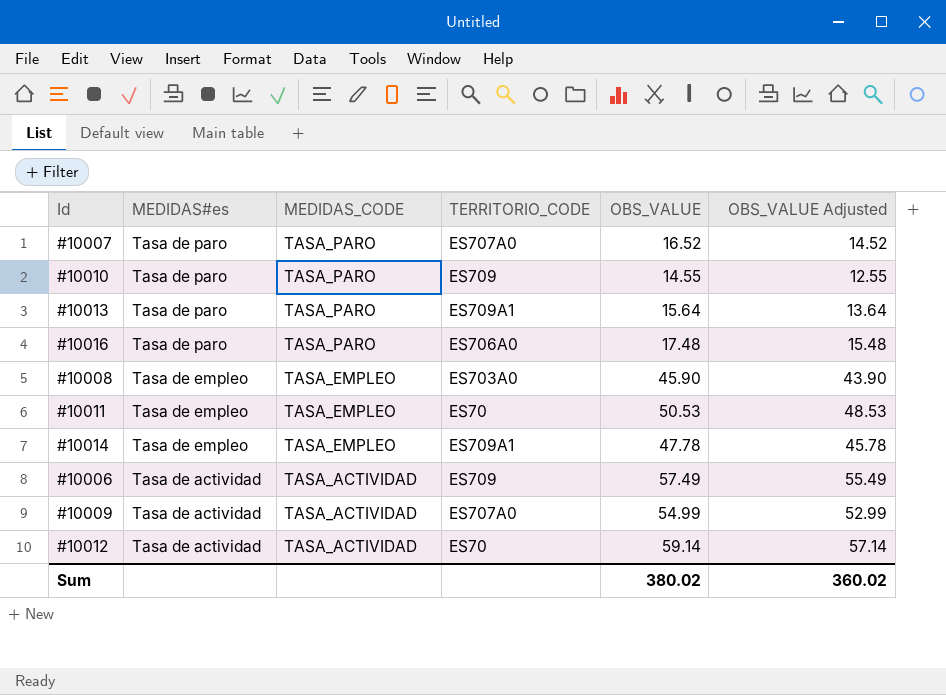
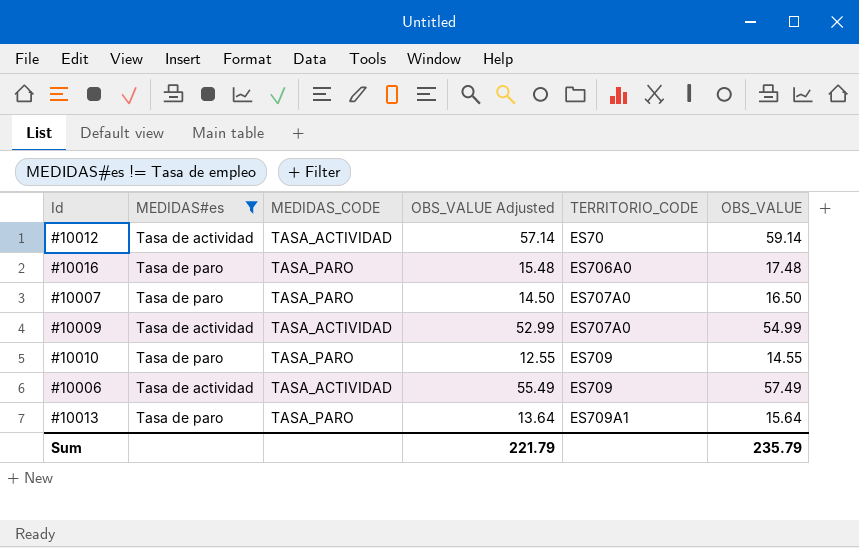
filter: none -> MEDIDAS#es != Tasa de empleo
row order: MEDIDAS#es descending -> TERRITORIO_CODE ascending
column OBS_VALUE Adjusted | position: 6 -> 4
#10007 | OBS_VALUE Adjusted: 14.52 -> 14.50
#10007 | OBS_VALUE: 16.52 -> 16.50
Sum | OBS_VALUE Adjusted: 360.02 -> 221.79
Sum | OBS_VALUE: 380.02 -> 235.79

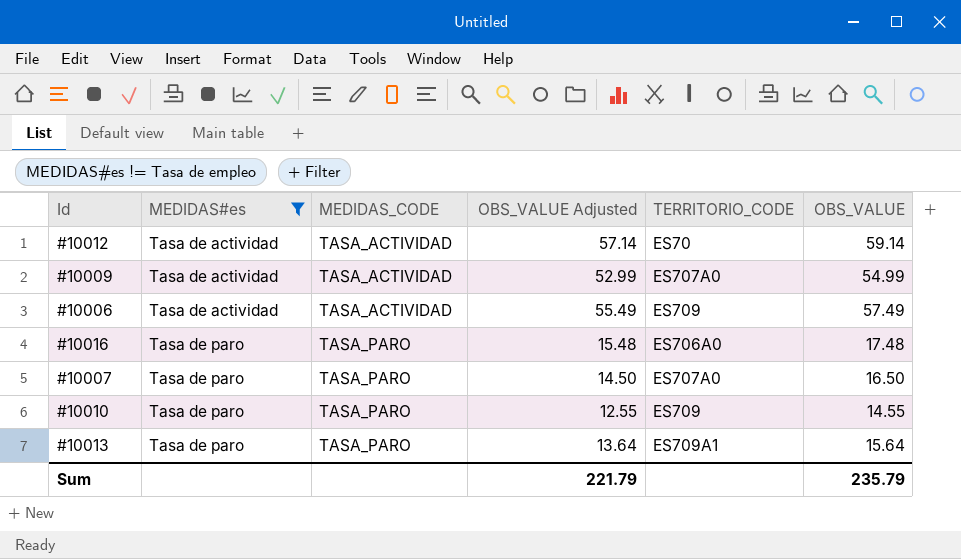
row order: TERRITORIO_CODE ascending -> MEDIDAS#es ascending

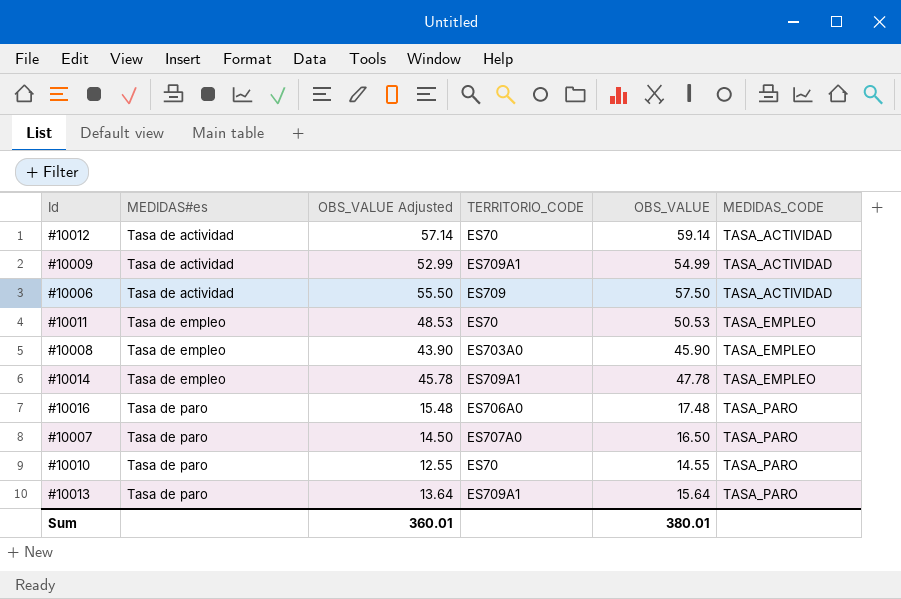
filter: MEDIDAS#es != Tasa de empleo -> none
column MEDIDAS_CODE | position: 3 -> 6
#10009 | TERRITORIO_CODE: ES707A0 -> ES709A1
#10006 | OBS_VALUE Adjusted: 55.49 -> 55.50
#10006 | OBS_VALUE: 57.49 -> 57.50
#10010 | TERRITORIO_CODE: ES709 -> ES70
Sum | OBS_VALUE Adjusted: 221.79 -> 360.01
Sum | OBS_VALUE: 235.79 -> 380.01

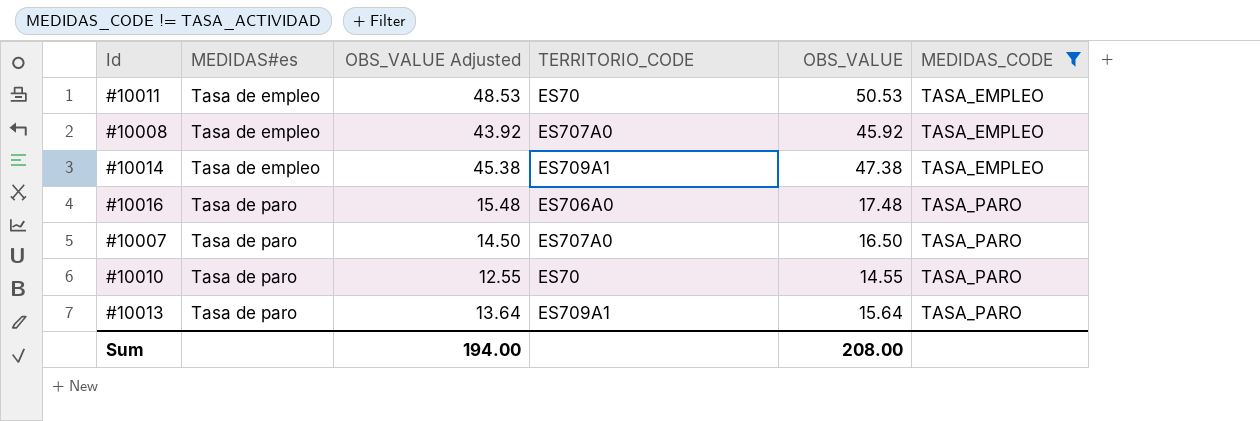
filter: none -> MEDIDAS_CODE != TASA_ACTIVIDAD
#10008 | OBS_VALUE Adjusted: 43.90 -> 43.92
#10008 | TERRITORIO_CODE: ES703A0 -> ES707A0
#10008 | OBS_VALUE: 45.90 -> 45.92
#10014 | OBS_VALUE Adjusted: 45.78 -> 45.38
#10014 | OBS_VALUE: 47.78 -> 47.38
Sum | OBS_VALUE Adjusted: 360.01 -> 194.00
Sum | OBS_VALUE: 380.01 -> 208.00

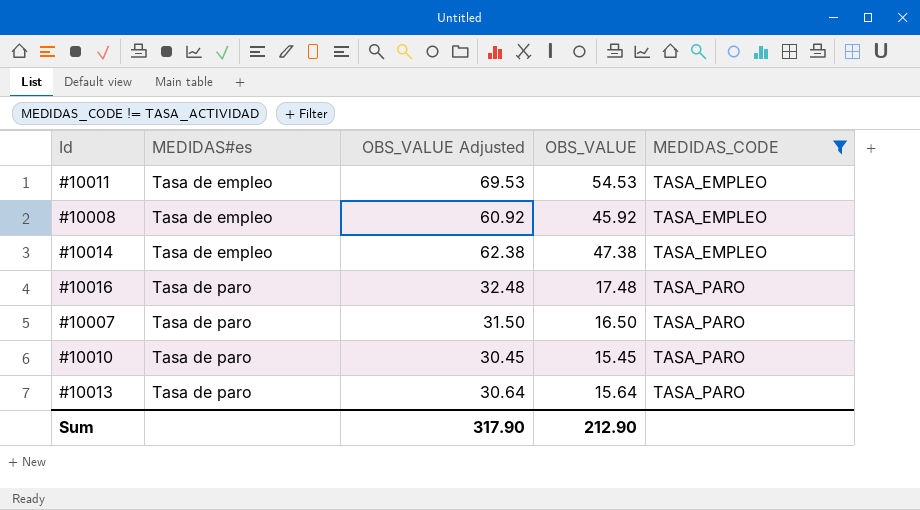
column TERRITORIO_CODE | position: 4 -> none
column OBS_VALUE Adjusted | formula: [OBS_VALUE] - 2 -> [OBS_VALUE] + 15
#10011 | OBS_VALUE: 50.53 -> 54.53
#10010 | OBS_VALUE: 14.55 -> 15.45
Sum | OBS_VALUE Adjusted: 194.00 -> 317.90
Sum | OBS_VALUE: 208.00 -> 212.90

